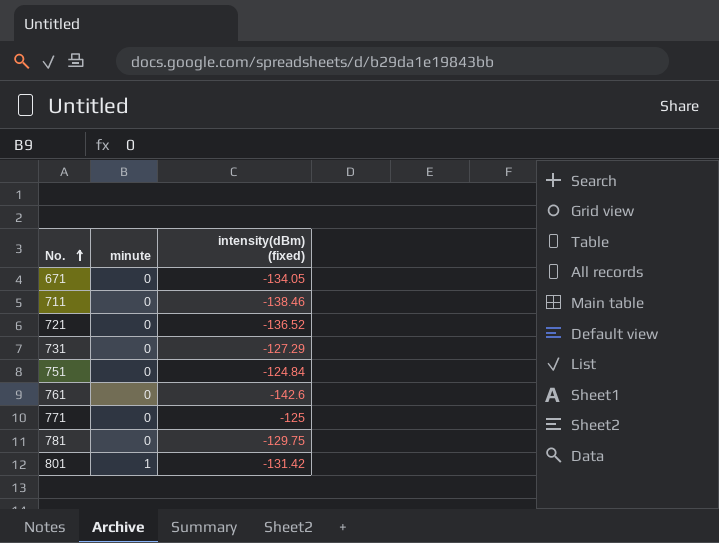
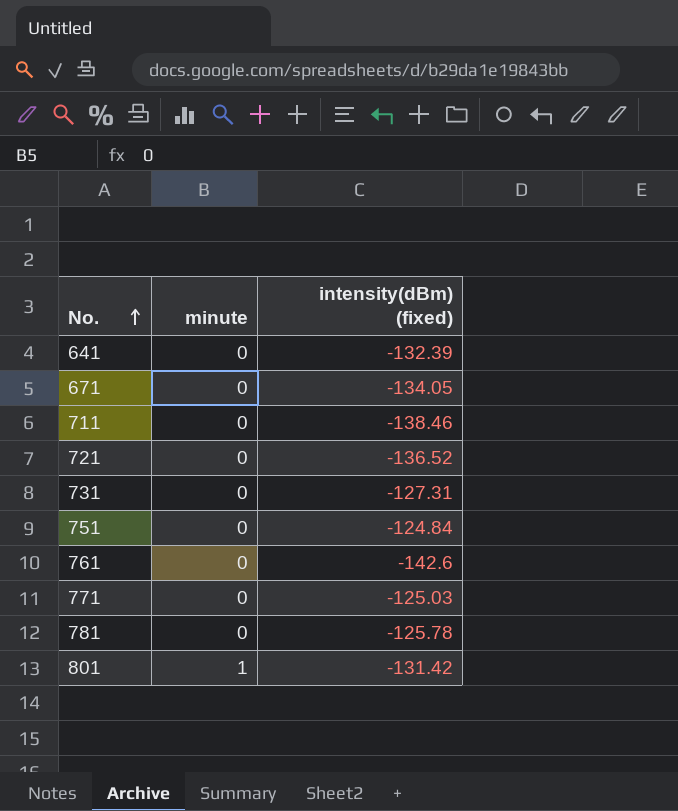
row 641: none -> 0 | -132.39
731 | intensity(dBm) (fixed): -127.29 -> -127.31
771 | intensity(dBm) (fixed): -125 -> -125.03
781 | intensity(dBm) (fixed): -129.75 -> -125.78

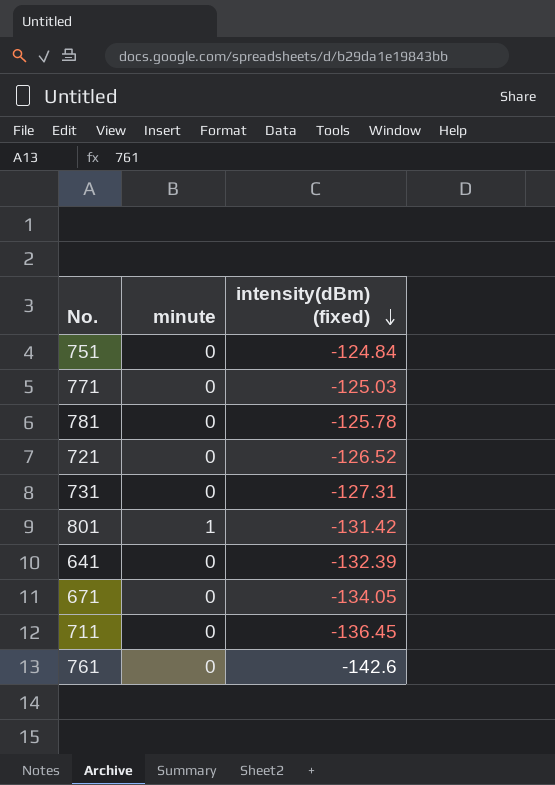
row order: No. ascending -> intensity(dBm) (fixed) descending
721 | intensity(dBm) (fixed): -136.52 -> -126.52
711 | intensity(dBm) (fixed): -138.46 -> -136.45

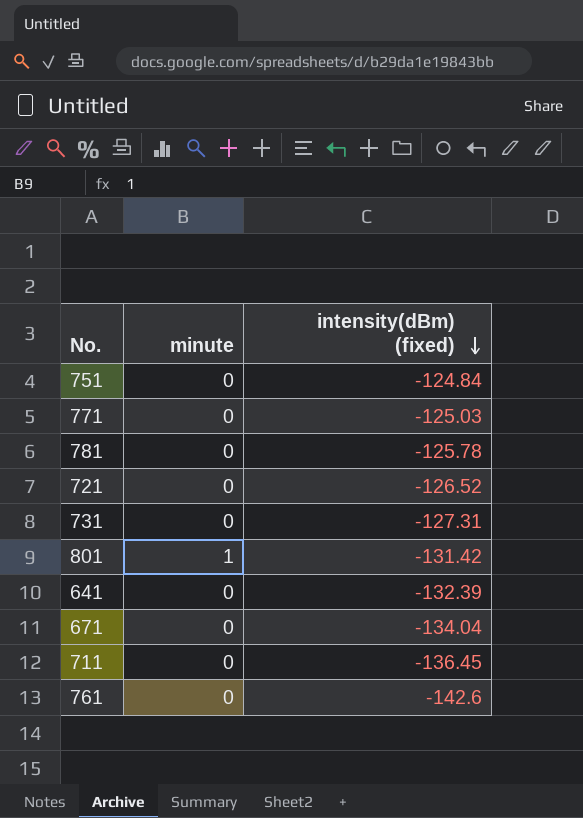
671 | intensity(dBm) (fixed): -134.05 -> -134.04

